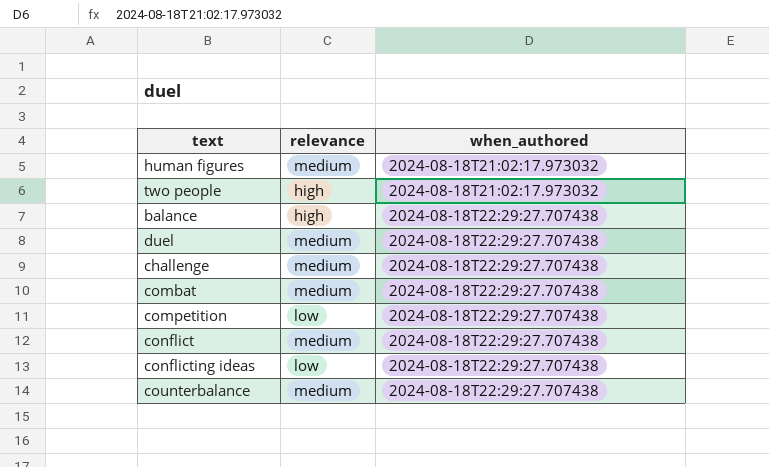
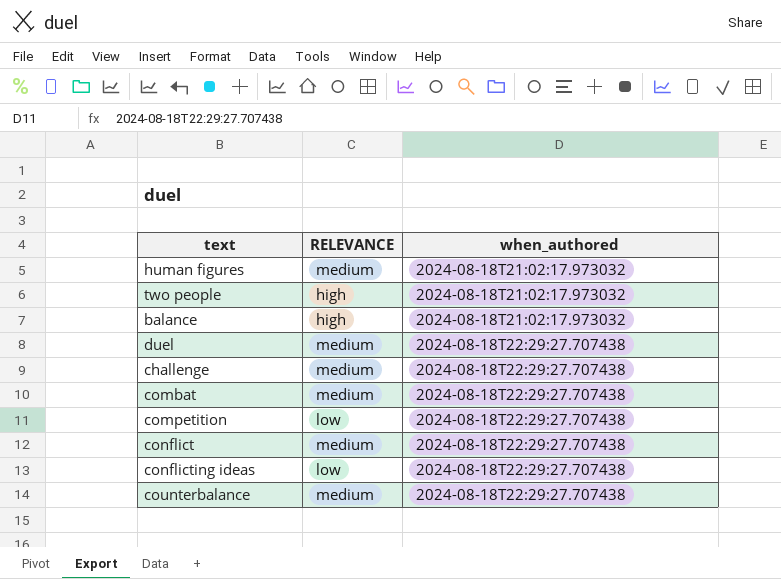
column name: relevance -> RELEVANCE
balance | when_authored: 2024-08-18T22:29:27.707438 -> 2024-08-18T21:02:17.973032

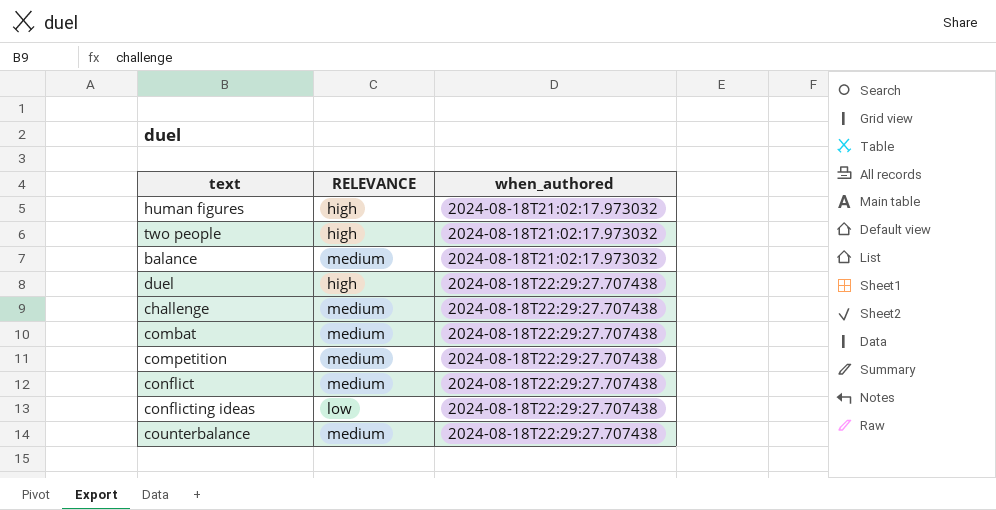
human figures | RELEVANCE: medium -> high
balance | RELEVANCE: high -> medium
duel | RELEVANCE: medium -> high
competition | RELEVANCE: low -> medium

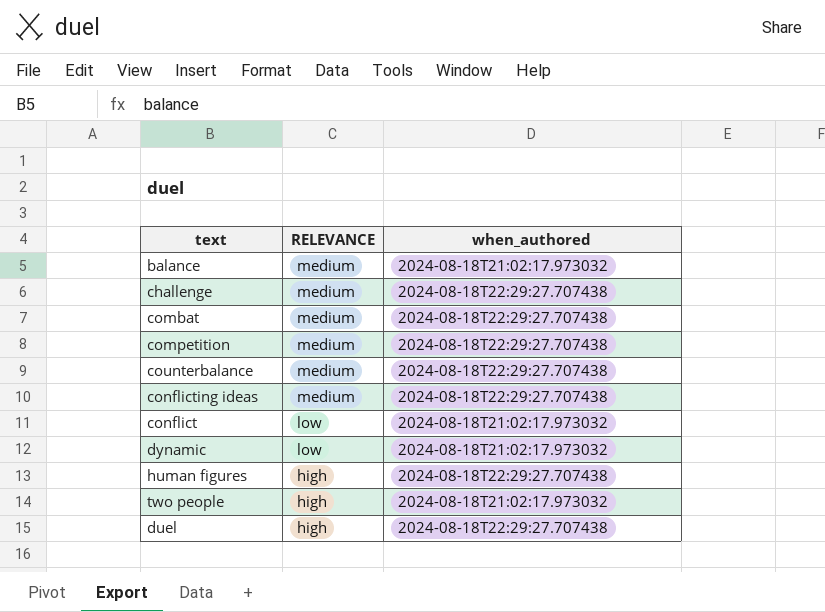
row order: when_authored ascending -> RELEVANCE descending
conflicting ideas | RELEVANCE: low -> medium
conflict | RELEVANCE: medium -> low
conflict | when_authored: 2024-08-18T22:29:27.707438 -> 2024-08-18T21:02:17.973032
row dynamic: none -> low | 2024-08-18T21:02:17.973032
human figures | when_authored: 2024-08-18T21:02:17.973032 -> 2024-08-18T22:29:27.707438

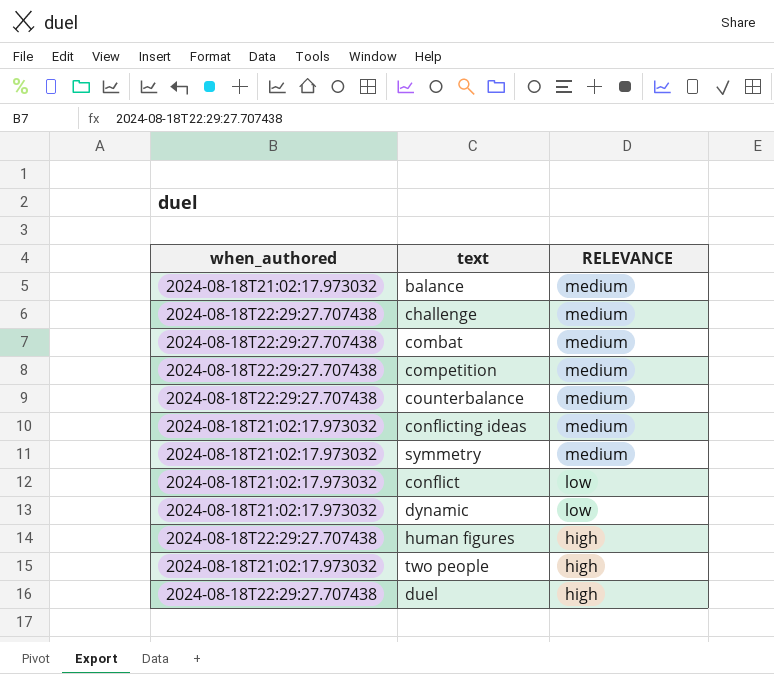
column when_authored | position: 3 -> 1
conflicting ideas | when_authored: 2024-08-18T22:29:27.707438 -> 2024-08-18T21:02:17.973032
row symmetry: none -> 2024-08-18T21:02:17.973032 | medium

